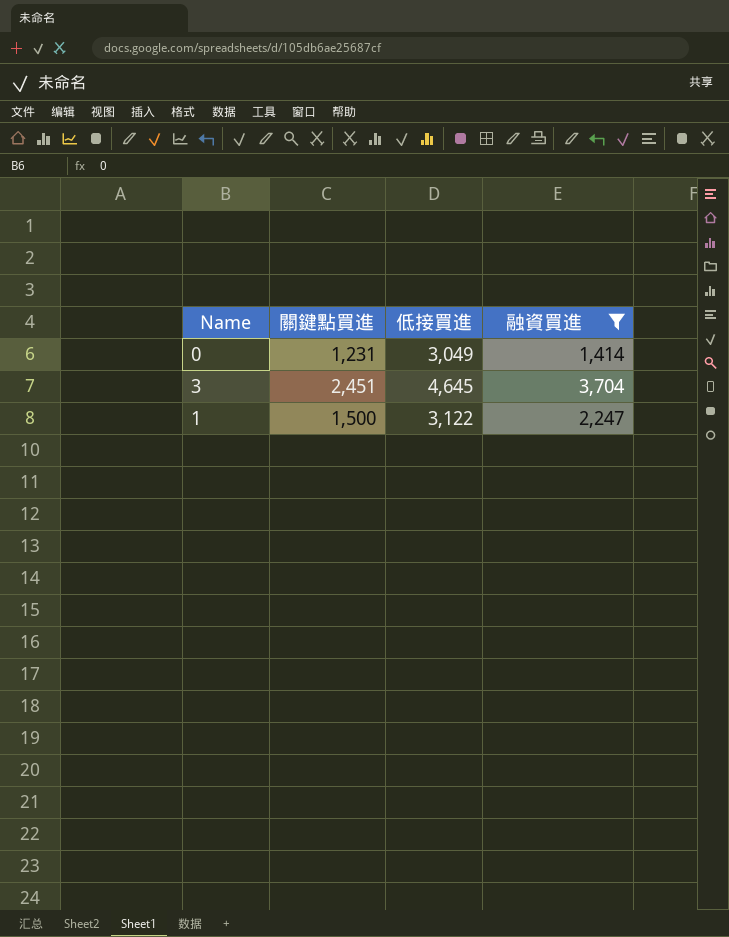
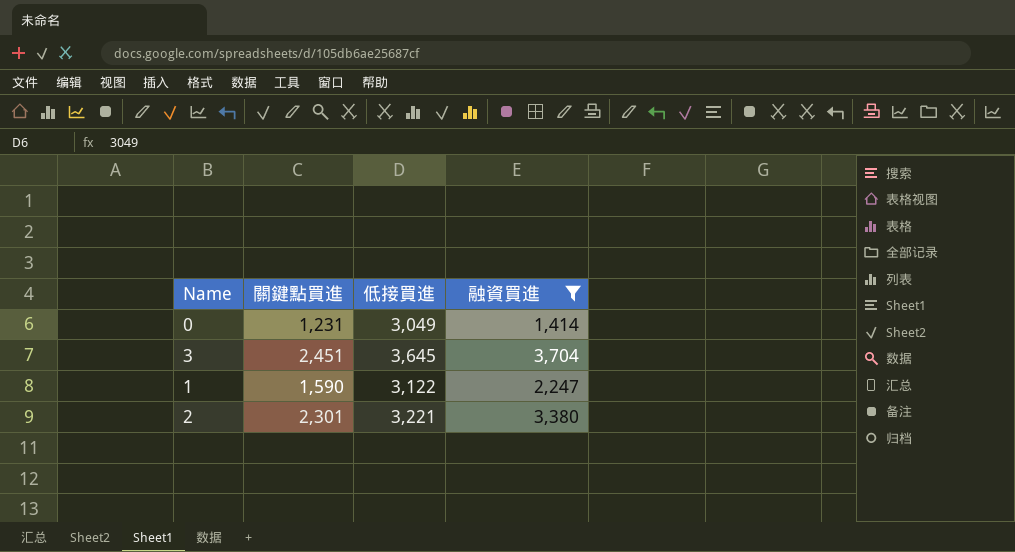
3 | 低接買進: 4,645 -> 3,645
1 | 關鍵點買進: 1,500 -> 1,590
row 2: none -> 2,301 | 3,221 | 3,380

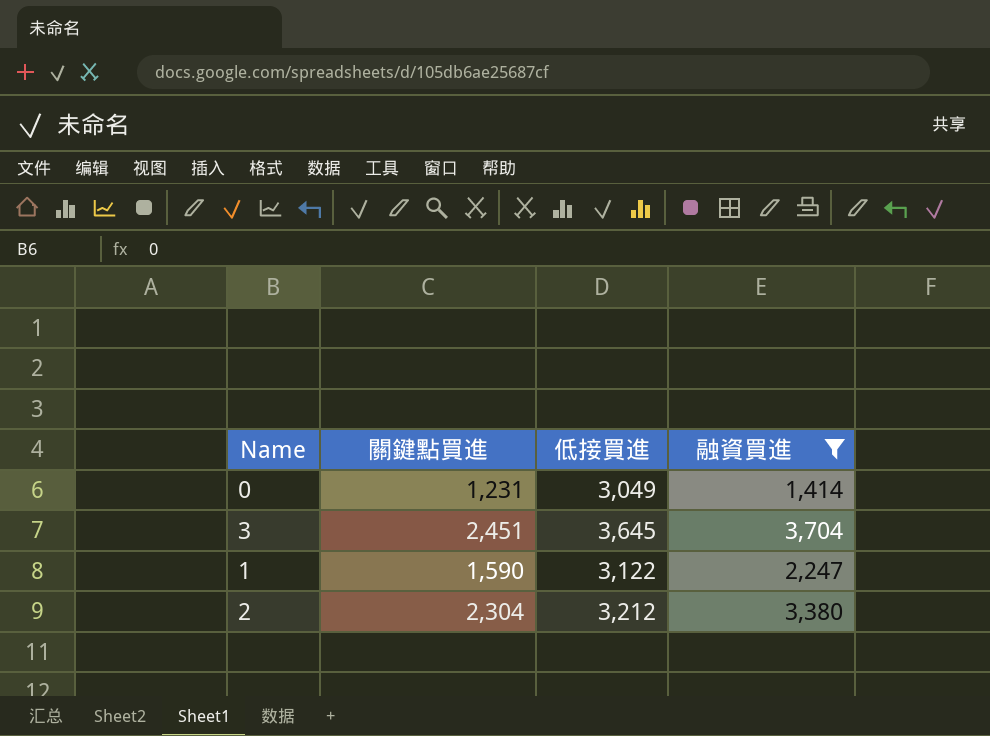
2 | 關鍵點買進: 2,301 -> 2,304
2 | 低接買進: 3,221 -> 3,212

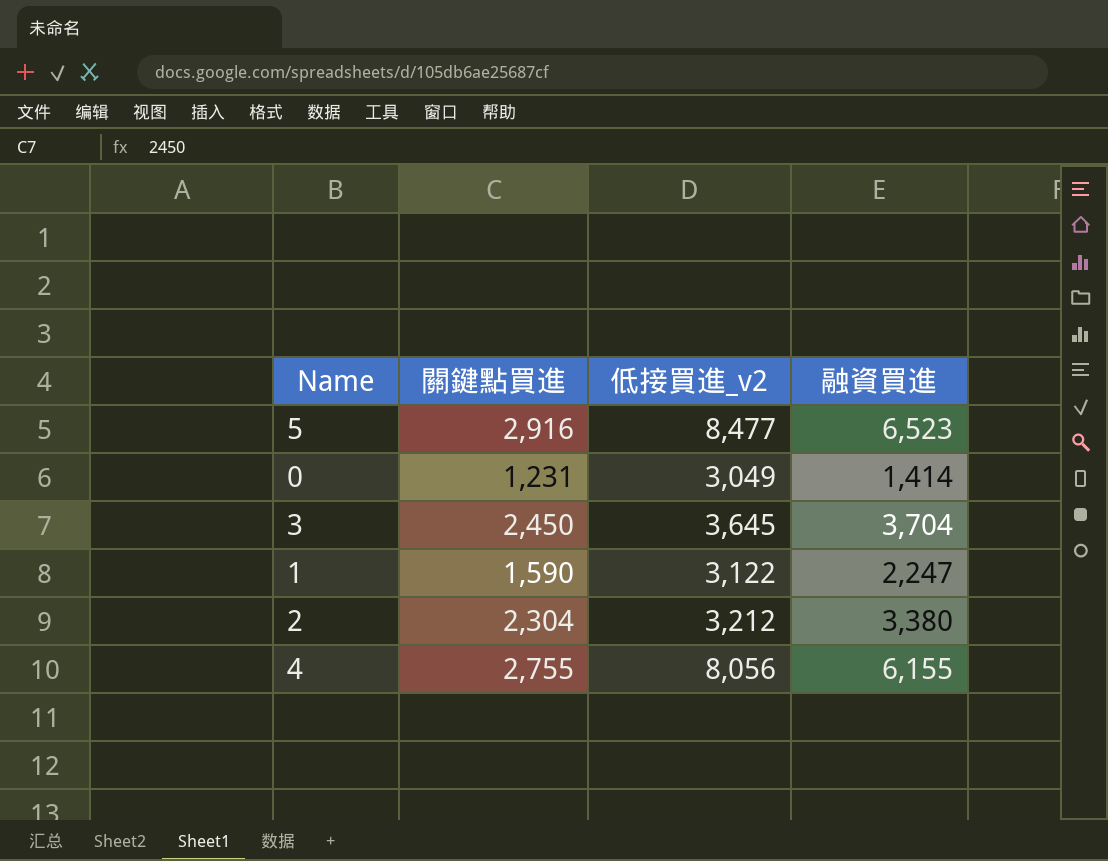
filter: 融資買進 <= 3,704 -> none
column name: 低接買進 -> 低接買進_v2
3 | 關鍵點買進: 2,451 -> 2,450

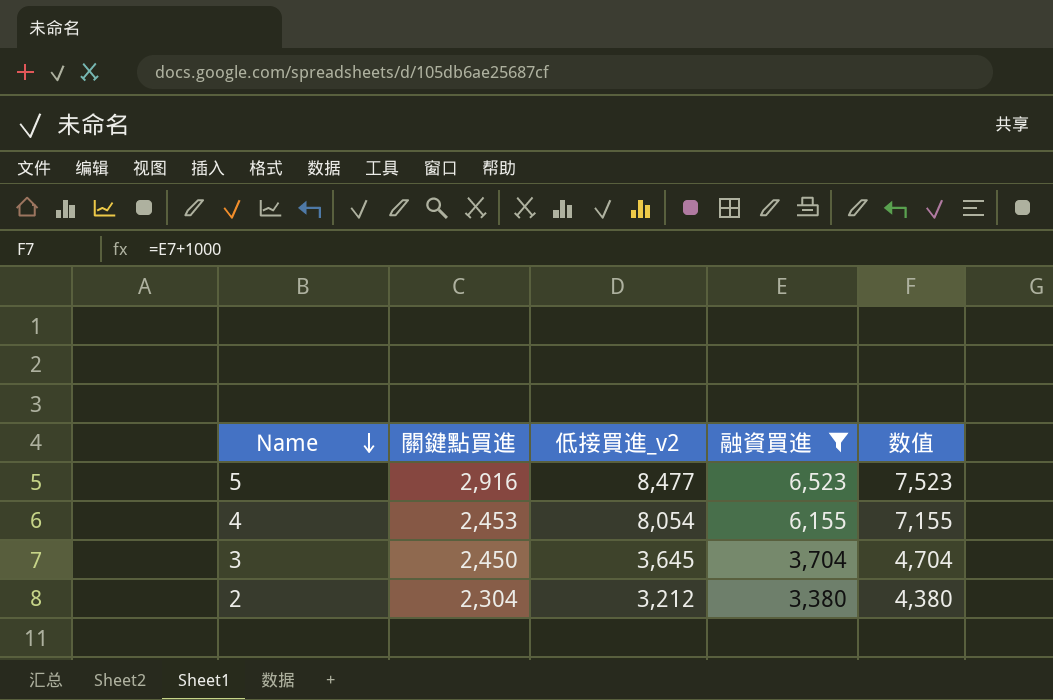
filter: none -> 融資買進 >= 3,380
row order: none -> Name descending
column 数值 | formula: none -> [融資買進] + 1000
4 | 關鍵點買進: 2,755 -> 2,453
4 | 低接買進_v2: 8,056 -> 8,054

